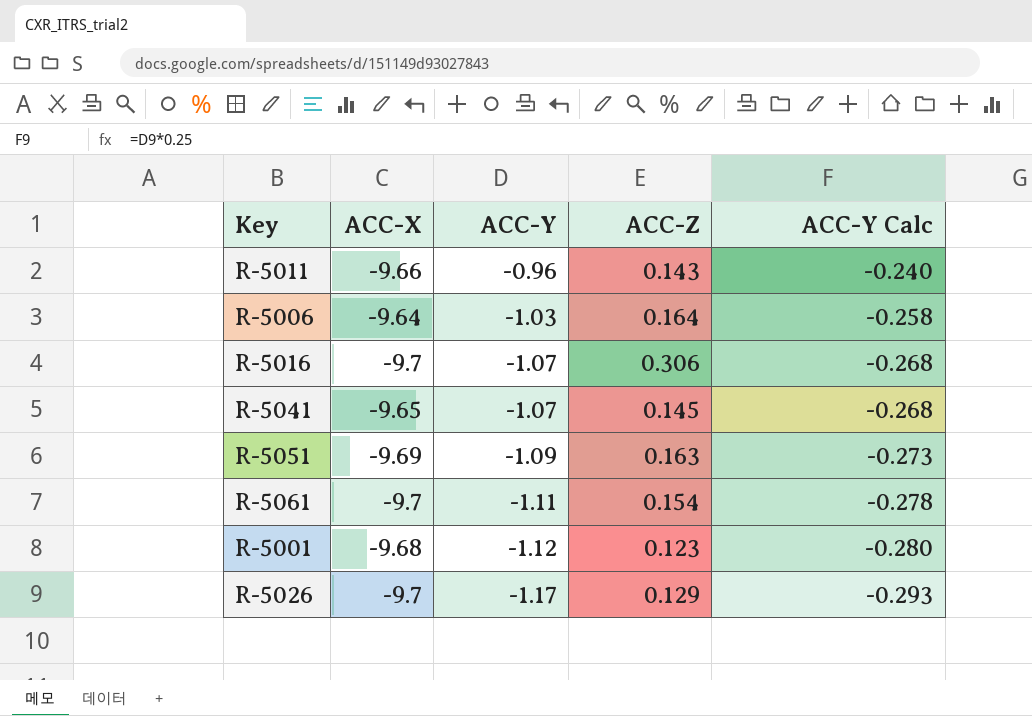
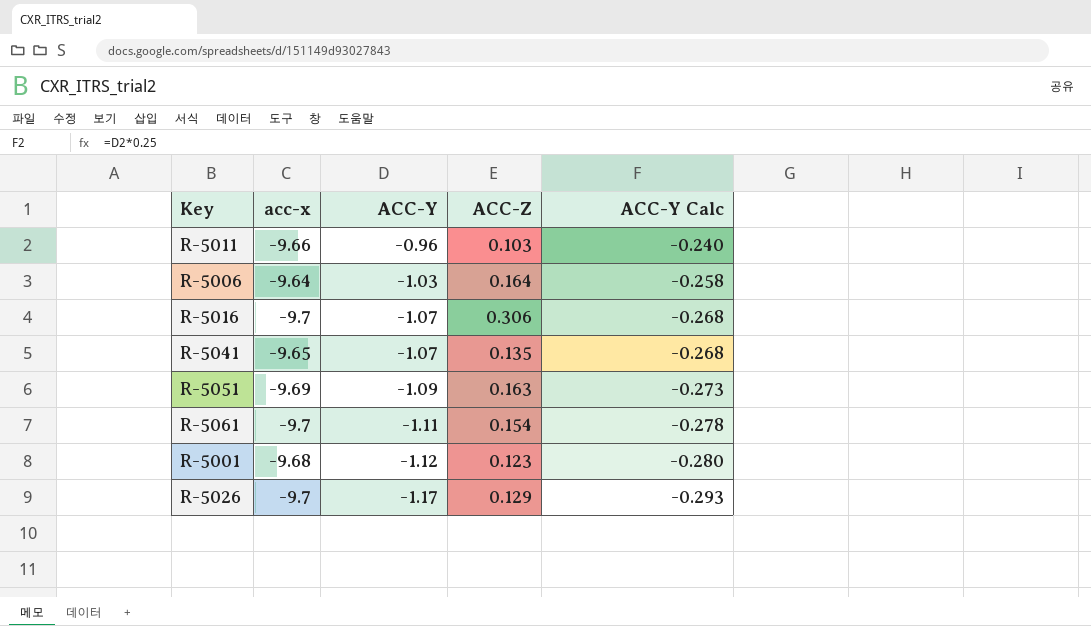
column name: ACC-X -> acc-x
R-5011 | ACC-Z: 0.143 -> 0.103
R-5041 | ACC-Z: 0.145 -> 0.135

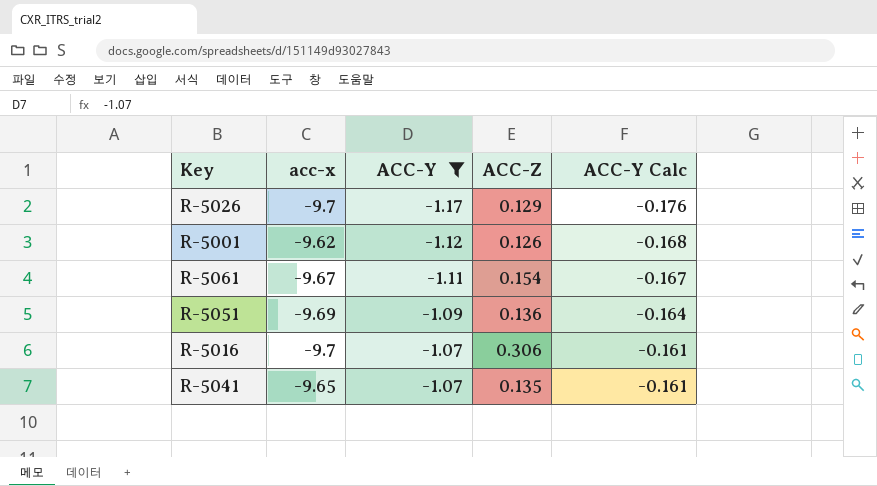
filter: none -> ACC-Y <= -1.07
row order: ACC-Y descending -> ACC-Y ascending
column ACC-Y Calc | formula: [ACC-Y] * 0.25 -> [ACC-Y] * 0.15
R-5001 | acc-x: -9.68 -> -9.62
R-5001 | ACC-Z: 0.123 -> 0.126
R-5061 | acc-x: -9.7 -> -9.67
R-5051 | ACC-Z: 0.163 -> 0.136

